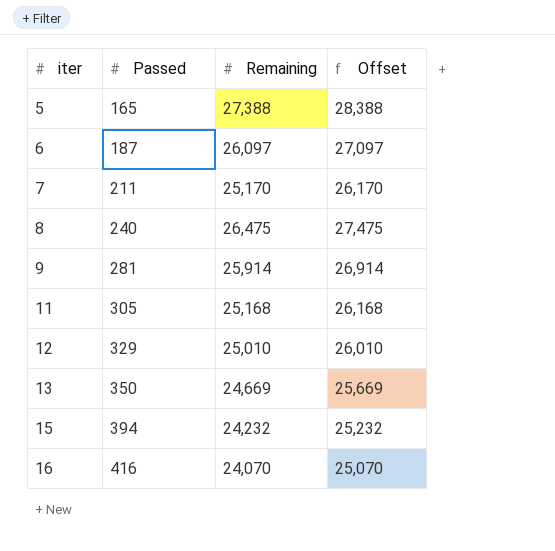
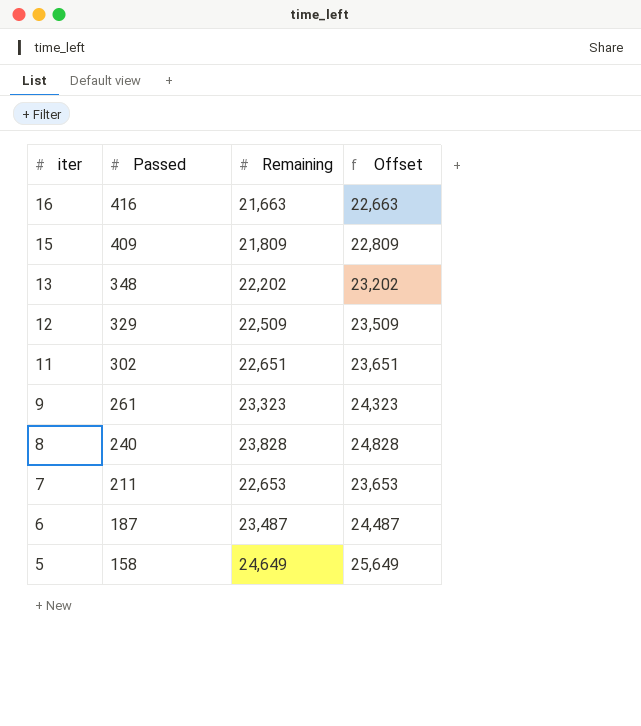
row order: iter ascending -> iter descending
16 | Remaining: 24,070 -> 21,663
16 | Offset: 25,070 -> 22,663
15 | Passed: 394 -> 409
15 | Remaining: 24,232 -> 21,809
15 | Offset: 25,232 -> 22,809
13 | Passed: 350 -> 348
13 | Remaining: 24,669 -> 22,202
13 | Offset: 25,669 -> 23,202
12 | Remaining: 25,010 -> 22,509
12 | Offset: 26,010 -> 23,509
11 | Passed: 305 -> 302
11 | Remaining: 25,168 -> 22,651
11 | Offset: 26,168 -> 23,651
9 | Passed: 281 -> 261
9 | Remaining: 25,914 -> 23,323
9 | Offset: 26,914 -> 24,323
8 | Remaining: 26,475 -> 23,828
8 | Offset: 27,475 -> 24,828
7 | Remaining: 25,170 -> 22,653
7 | Offset: 26,170 -> 23,653
6 | Remaining: 26,097 -> 23,487
6 | Offset: 27,097 -> 24,487
5 | Passed: 165 -> 158
5 | Remaining: 27,388 -> 24,649
5 | Offset: 28,388 -> 25,649

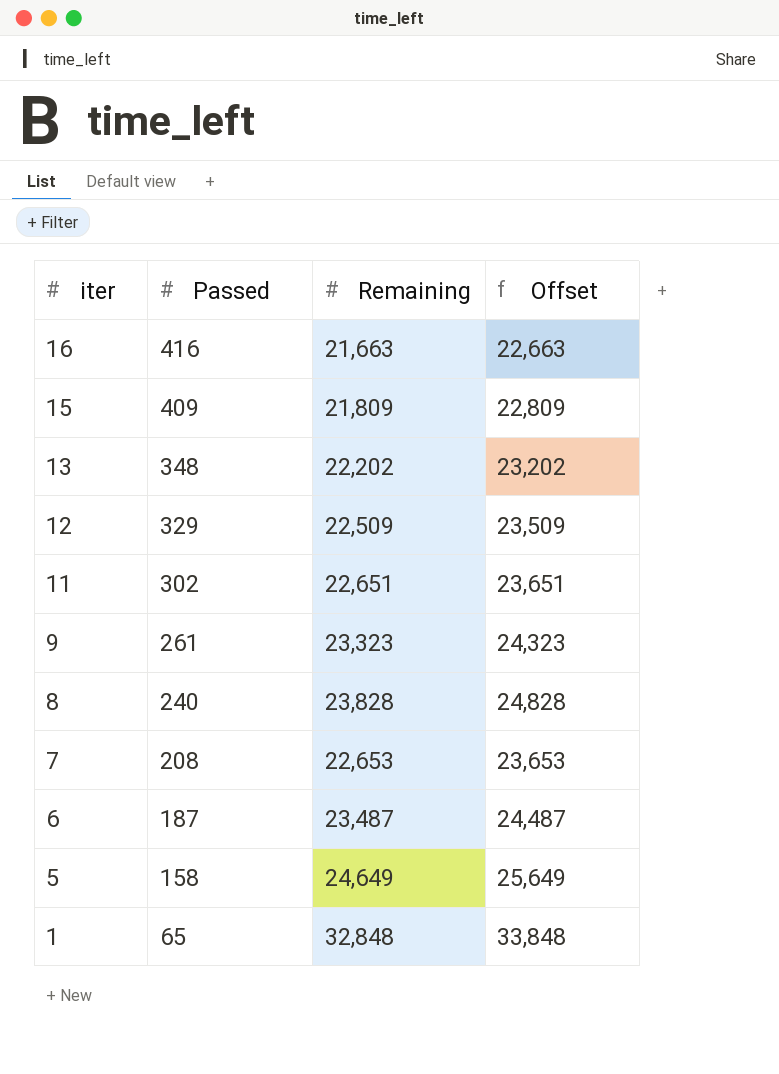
7 | Passed: 211 -> 208
row 1: none -> 65 | 32,848 | 33,848

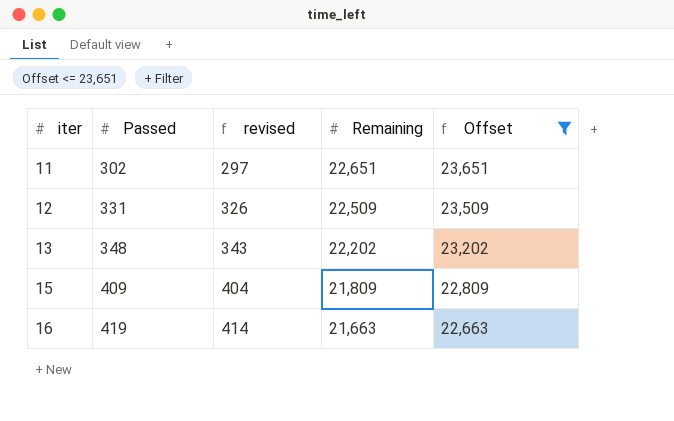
filter: none -> Offset <= 23,651
row order: iter descending -> iter ascending
column revised | formula: none -> [Passed] - 5
12 | Passed: 329 -> 331
16 | Passed: 416 -> 419

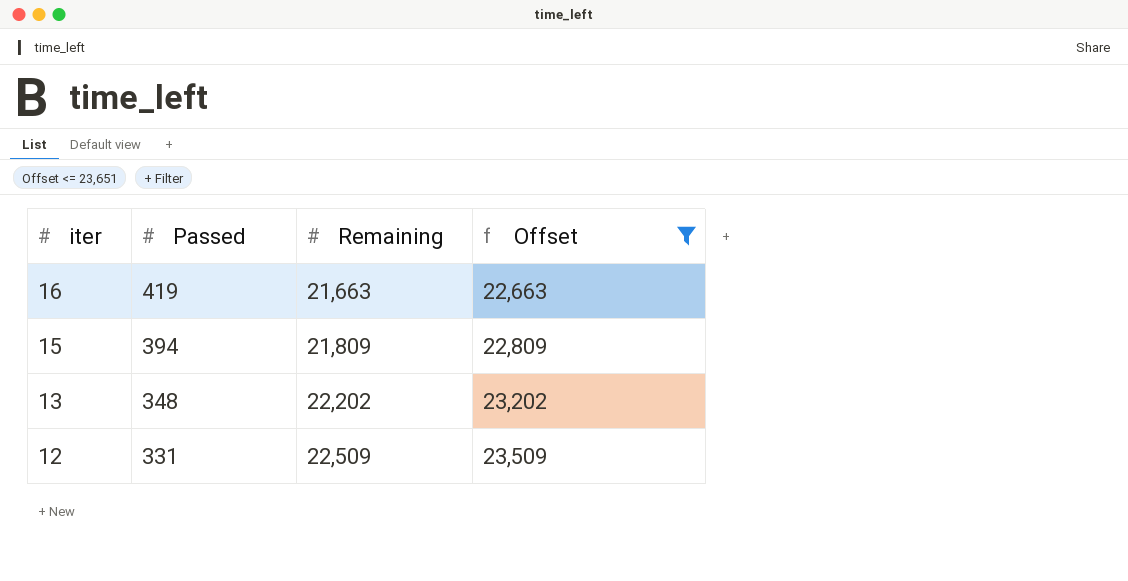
row order: iter ascending -> iter descending
column revised | formula: [Passed] - 5 -> none
row 11: 302 | 297 | 22,651 | 23,651 -> none
15 | Passed: 409 -> 394

